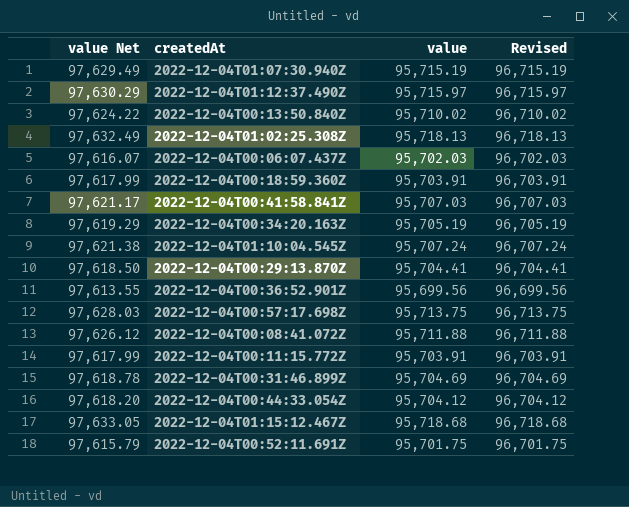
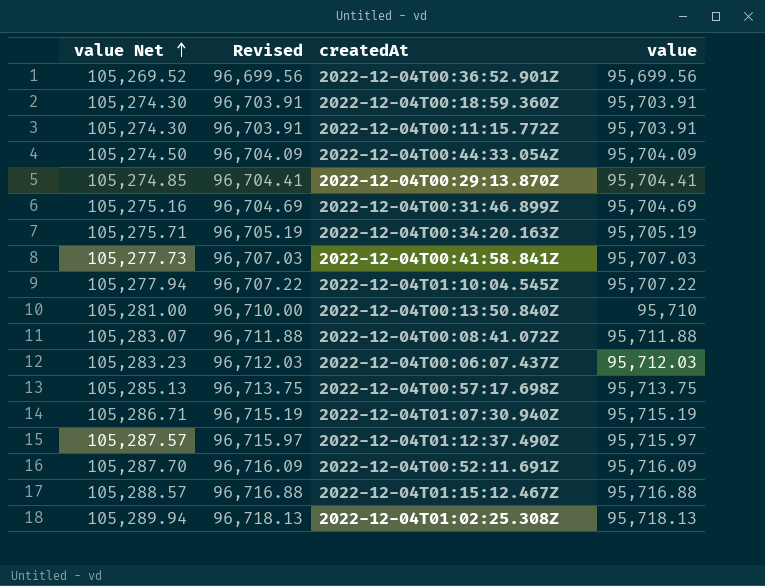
row order: none -> value Net ascending
column value Net | formula: [value] * 1.02 -> [value] * 1.1
column Revised | position: 4 -> 2
2022-12-04T00:44:33.054Z | Revised: 96,704.12 -> 96,704.09
2022-12-04T00:44:33.054Z | value: 95,704.12 -> 95,704.09
2022-12-04T01:10:04.545Z | Revised: 96,707.24 -> 96,707.22
2022-12-04T01:10:04.545Z | value: 95,707.24 -> 95,707.22
2022-12-04T00:13:50.840Z | Revised: 96,710.02 -> 96,710.00
2022-12-04T00:13:50.840Z | value: 95,710.02 -> 95,710
2022-12-04T00:06:07.437Z | Revised: 96,702.03 -> 96,712.03
2022-12-04T00:06:07.437Z | value: 95,702.03 -> 95,712.03
2022-12-04T00:52:11.691Z | Revised: 96,701.75 -> 96,716.09
2022-12-04T00:52:11.691Z | value: 95,701.75 -> 95,716.09
2022-12-04T01:15:12.467Z | Revised: 96,718.68 -> 96,716.88
2022-12-04T01:15:12.467Z | value: 95,718.68 -> 95,716.88

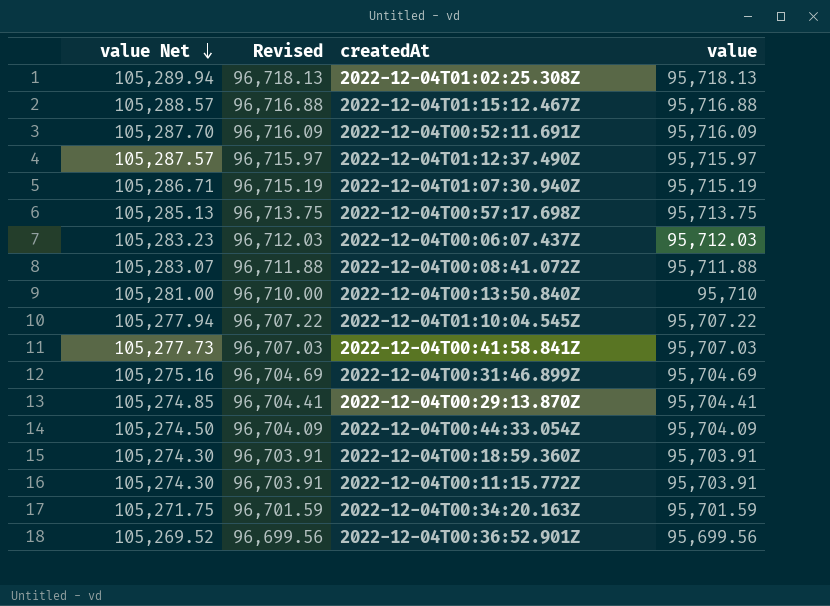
row order: value Net ascending -> value Net descending
2022-12-04T00:34:20.163Z | value Net: 105,275.71 -> 105,271.75
2022-12-04T00:34:20.163Z | Revised: 96,705.19 -> 96,701.59
2022-12-04T00:34:20.163Z | value: 95,705.19 -> 95,701.59

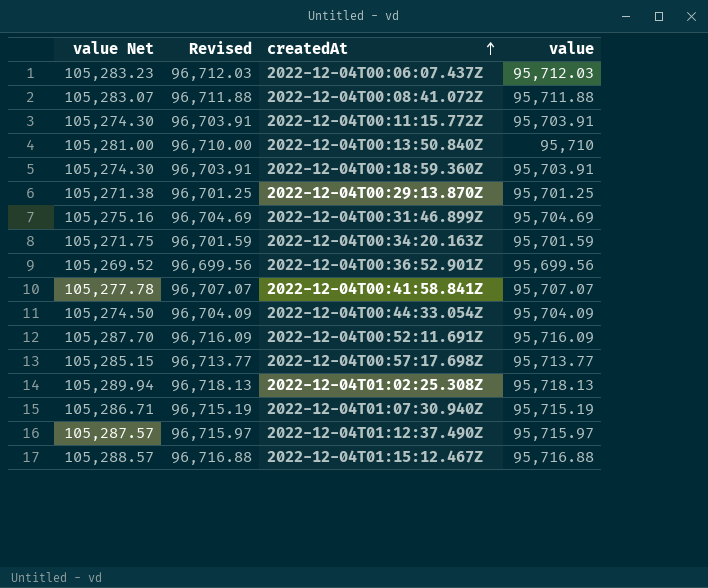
row order: value Net descending -> createdAt ascending
row 2022-12-04T01:10:04.545Z: 105,277.94 | 96,707.22 | 95,707.22 -> none
2022-12-04T00:29:13.870Z | value Net: 105,274.85 -> 105,271.38
2022-12-04T00:29:13.870Z | Revised: 96,704.41 -> 96,701.25
2022-12-04T00:29:13.870Z | value: 95,704.41 -> 95,701.25
2022-12-04T00:41:58.841Z | value Net: 105,277.73 -> 105,277.78
2022-12-04T00:41:58.841Z | Revised: 96,707.03 -> 96,707.07
2022-12-04T00:41:58.841Z | value: 95,707.03 -> 95,707.07
2022-12-04T00:57:17.698Z | value Net: 105,285.13 -> 105,285.15
2022-12-04T00:57:17.698Z | Revised: 96,713.75 -> 96,713.77
2022-12-04T00:57:17.698Z | value: 95,713.75 -> 95,713.77

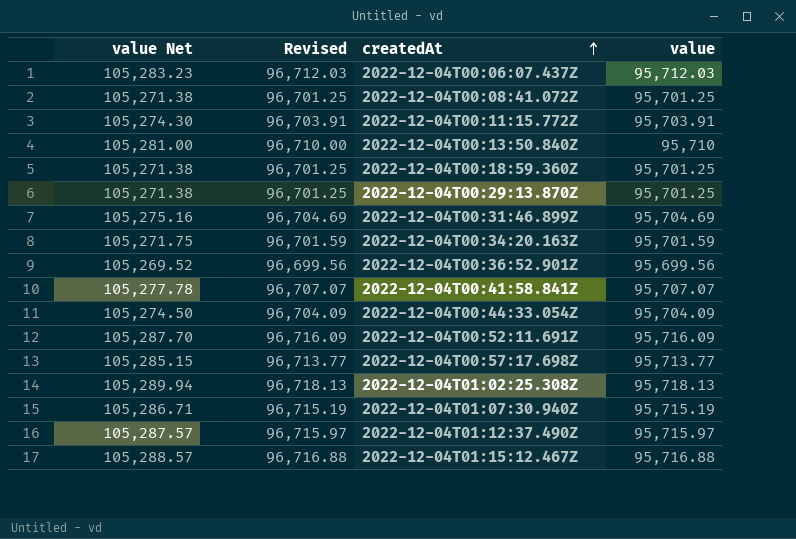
2022-12-04T00:08:41.072Z | value Net: 105,283.07 -> 105,271.38
2022-12-04T00:08:41.072Z | Revised: 96,711.88 -> 96,701.25
2022-12-04T00:08:41.072Z | value: 95,711.88 -> 95,701.25
2022-12-04T00:18:59.360Z | value Net: 105,274.30 -> 105,271.38
2022-12-04T00:18:59.360Z | Revised: 96,703.91 -> 96,701.25
2022-12-04T00:18:59.360Z | value: 95,703.91 -> 95,701.25

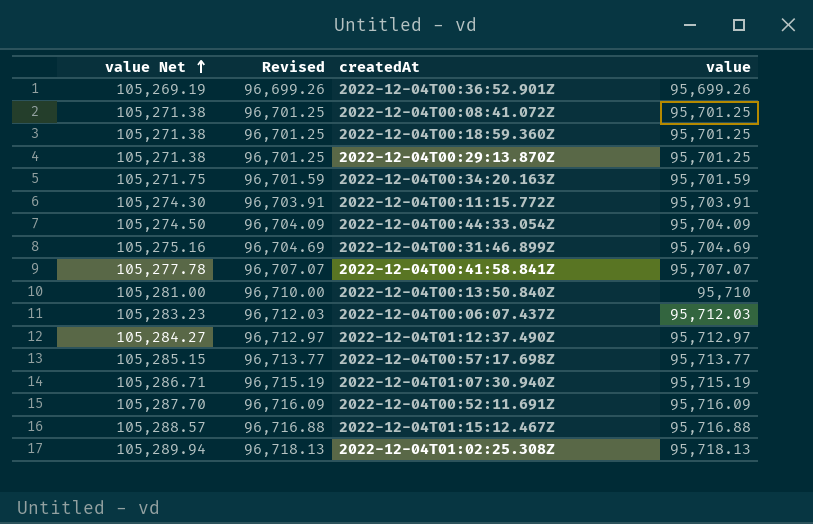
row order: createdAt ascending -> value Net ascending
2022-12-04T00:36:52.901Z | value Net: 105,269.52 -> 105,269.19
2022-12-04T00:36:52.901Z | Revised: 96,699.56 -> 96,699.26
2022-12-04T00:36:52.901Z | value: 95,699.56 -> 95,699.26
2022-12-04T01:12:37.490Z | value Net: 105,287.57 -> 105,284.27
2022-12-04T01:12:37.490Z | Revised: 96,715.97 -> 96,712.97
2022-12-04T01:12:37.490Z | value: 95,715.97 -> 95,712.97

